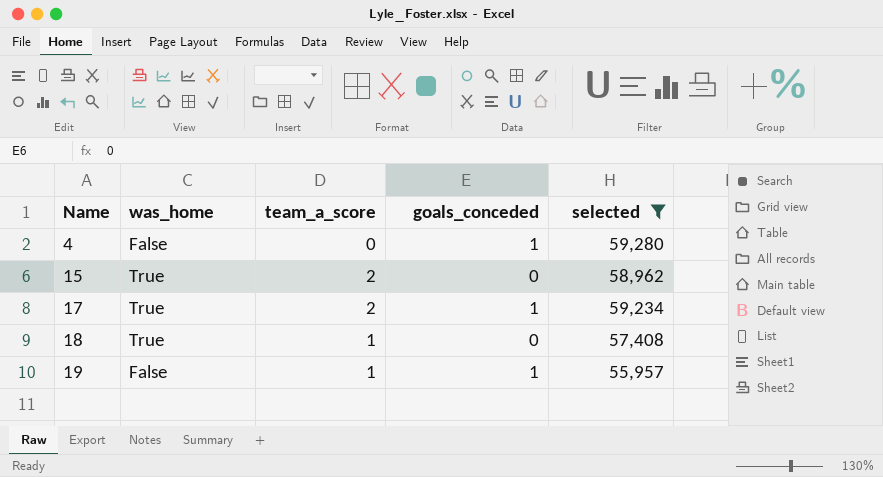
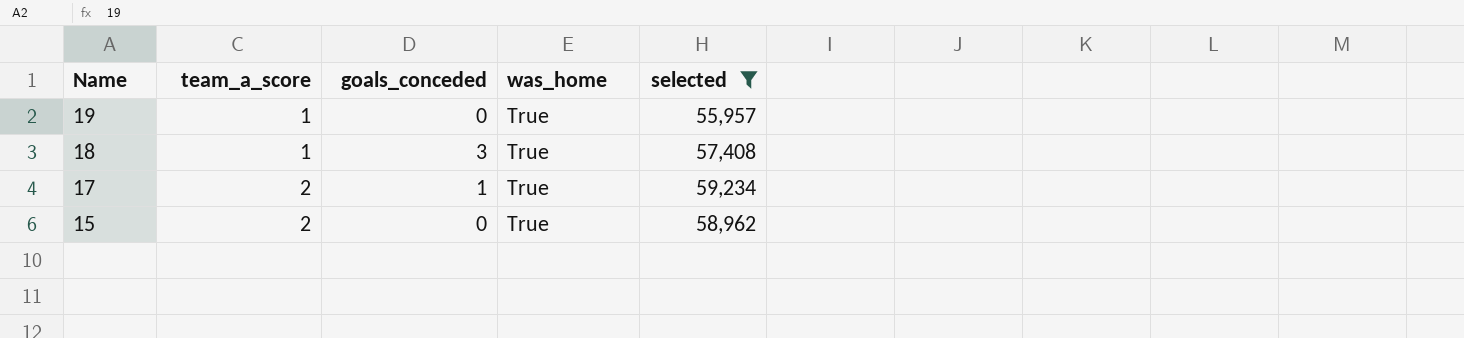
row order: Name ascending -> Name descending
column was_home | position: 2 -> 4
row 4: False | 0 | 1 | 59,280 -> none
19 | goals_conceded: 1 -> 0
19 | was_home: False -> True
18 | goals_conceded: 0 -> 3

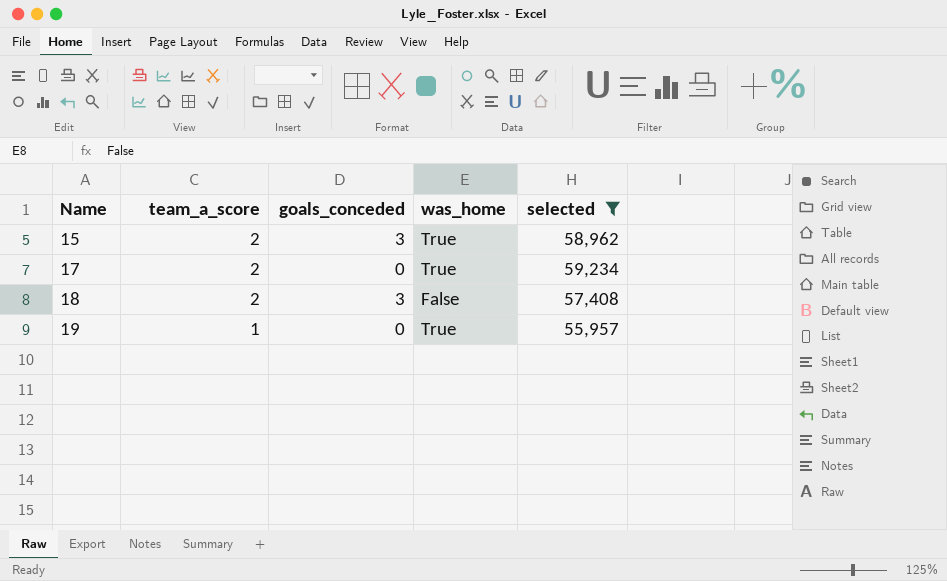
row order: Name descending -> Name ascending
15 | goals_conceded: 0 -> 3
17 | goals_conceded: 1 -> 0
18 | team_a_score: 1 -> 2
18 | was_home: True -> False

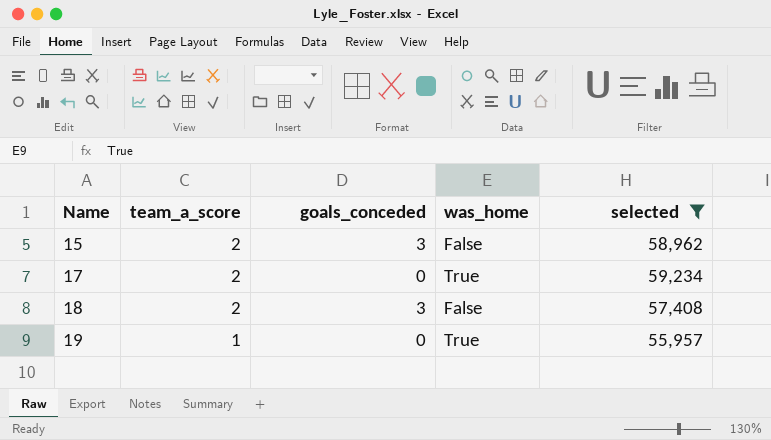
15 | was_home: True -> False

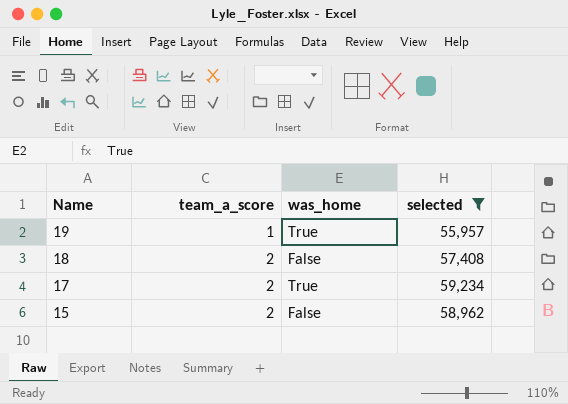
row order: Name ascending -> Name descending
column goals_conceded | position: 3 -> none

